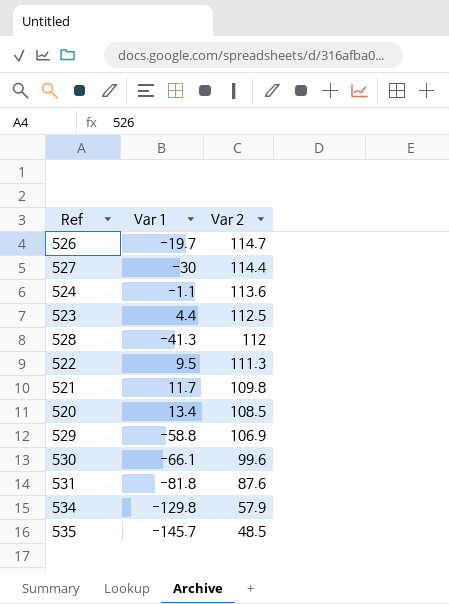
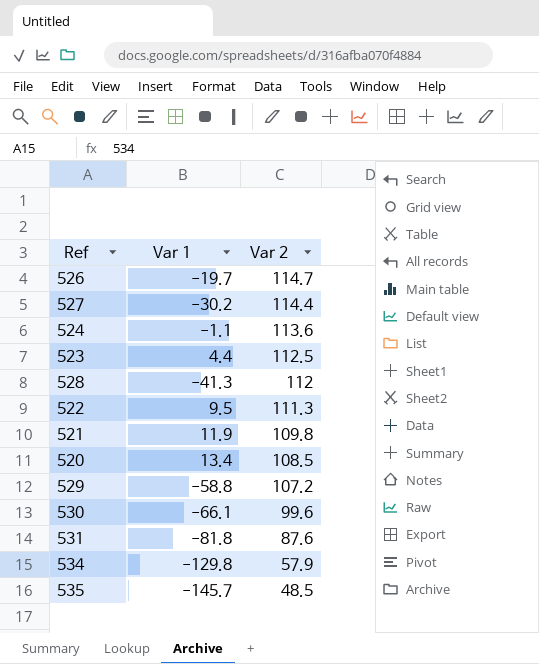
527 | Var 1: -30 -> -30.2
521 | Var 1: 11.7 -> 11.9
529 | Var 2: 106.9 -> 107.2

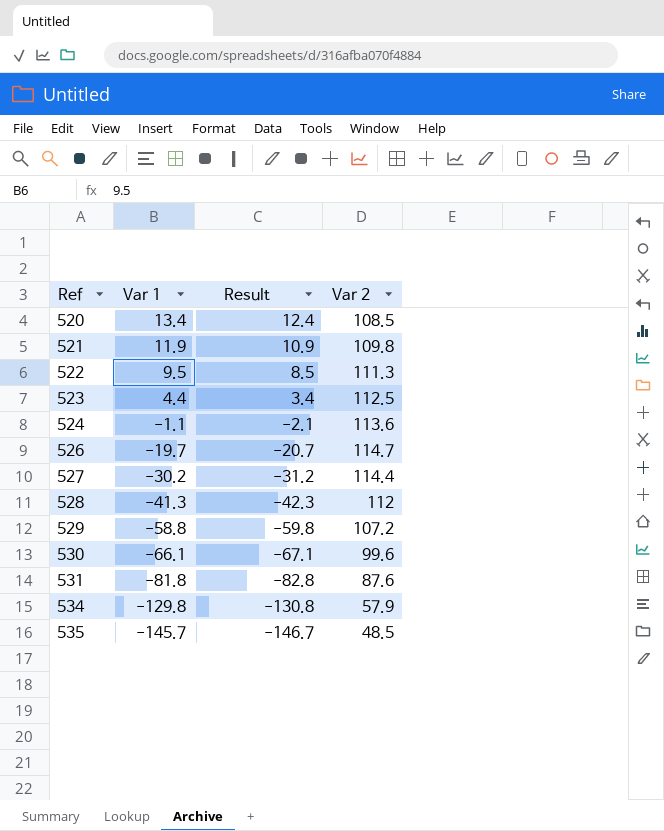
row order: Var 2 descending -> Ref ascending
column Result | formula: none -> [Var 1] - 1

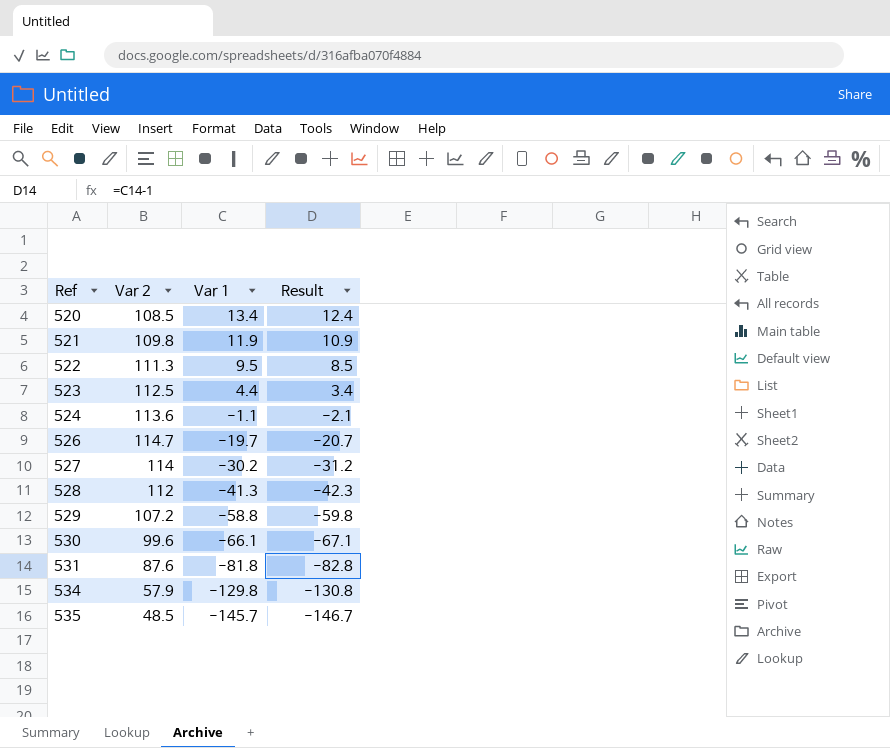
column Var 2 | position: 4 -> 2
527 | Var 2: 114.4 -> 114

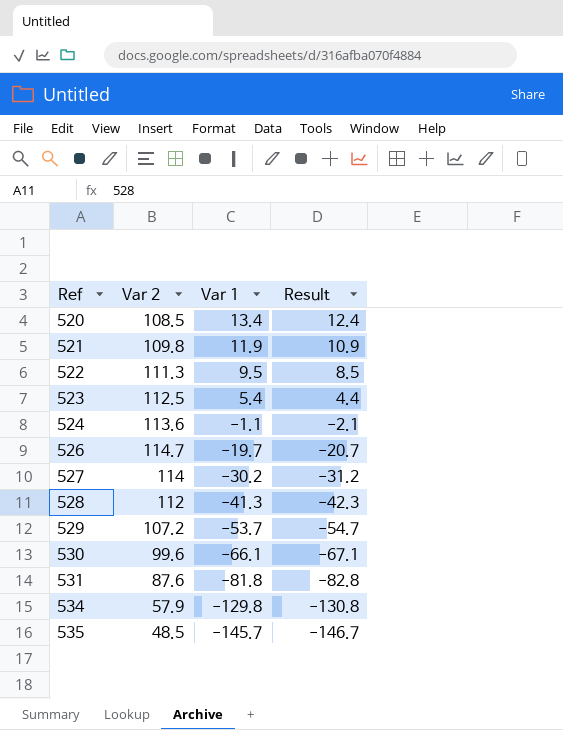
523 | Var 1: 4.4 -> 5.4
523 | Result: 3.4 -> 4.4
529 | Var 1: -58.8 -> -53.7
529 | Result: -59.8 -> -54.7

